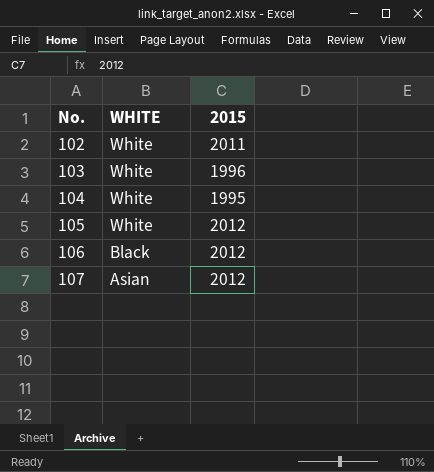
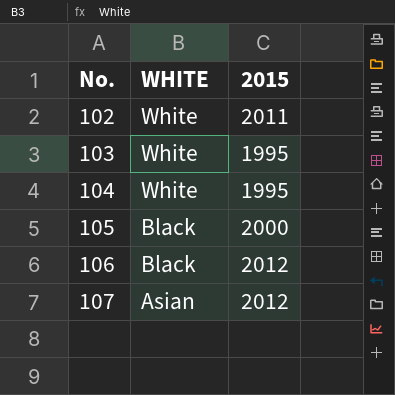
103 | 2015: 1996 -> 1995
105 | WHITE: White -> Black
105 | 2015: 2012 -> 2000

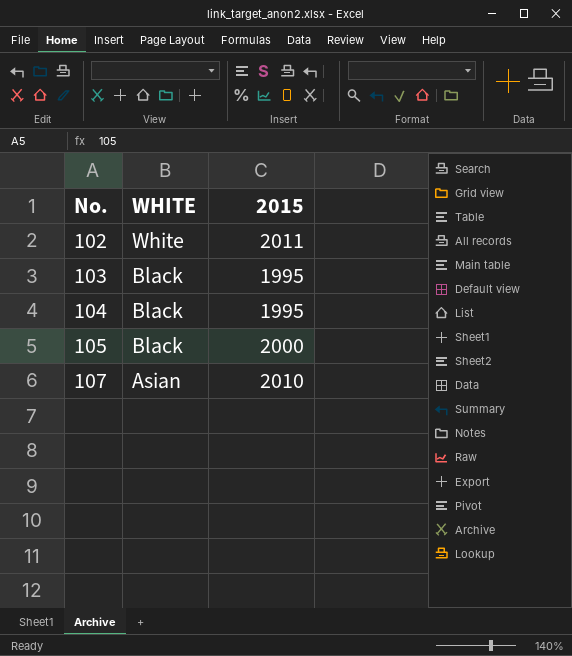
row 106: Black | 2012 -> none
103 | WHITE: White -> Black
104 | WHITE: White -> Black
107 | 2015: 2012 -> 2010

